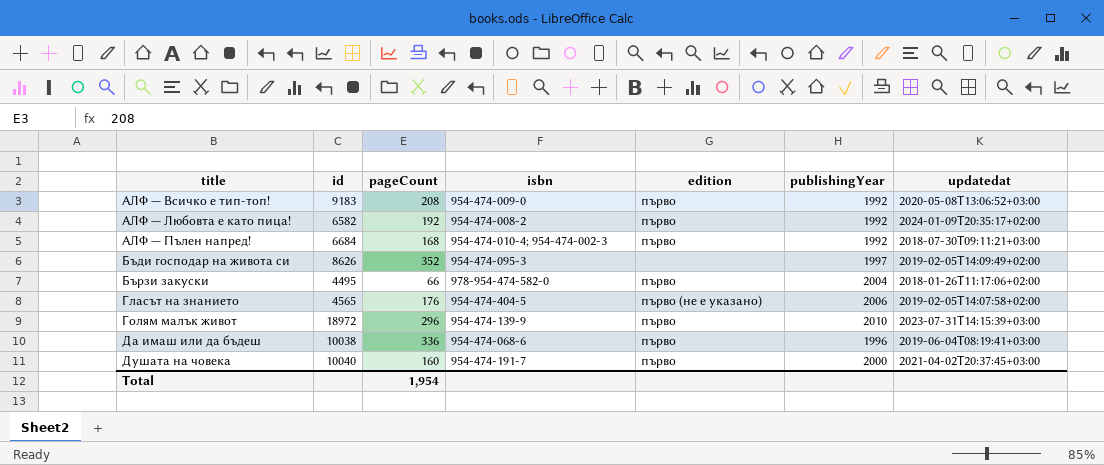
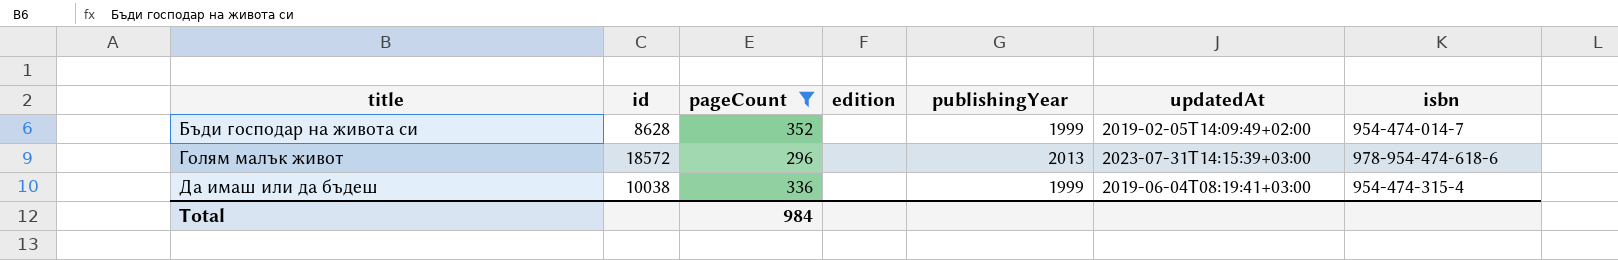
filter: none -> pageCount >= 296
column name: updatedat -> updatedAt
column isbn | position: 4 -> 7
Бъди господар на живота си | id: 8626 -> 8628
Бъди господар на живота си | publishingYear: 1997 -> 1999
Бъди господар на живота си | isbn: 954-474-095-3 -> 954-474-014-7
Голям малък живот | id: 18972 -> 18572
Голям малък живот | edition: първо -> none
Голям малък живот | publishingYear: 2010 -> 2013
Голям малък живот | isbn: 954-474-139-9 -> 978-954-474-618-6
Да имаш или да бъдеш | edition: първо -> none
Да имаш или да бъдеш | publishingYear: 1996 -> 1999
Да имаш или да бъдеш | isbn: 954-474-068-6 -> 954-474-315-4
Total | pageCount: 1,954 -> 984

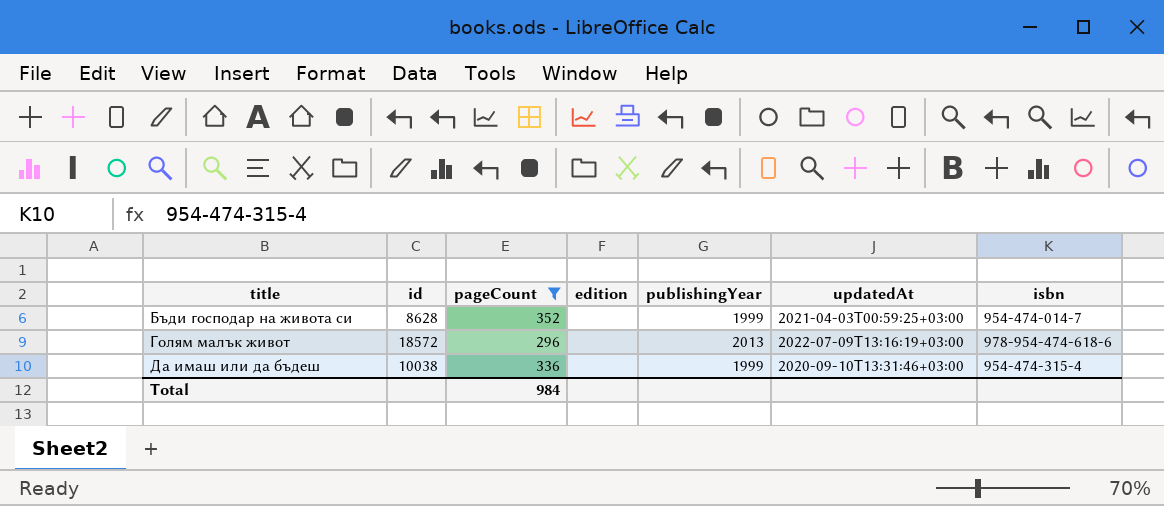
Бъди господар на живота си | updatedAt: 2019-02-05T14:09:49+02:00 -> 2021-04-03T00:59:25+03:00
Голям малък живот | updatedAt: 2023-07-31T14:15:39+03:00 -> 2022-07-09T13:16:19+03:00
Да имаш или да бъдеш | updatedAt: 2019-06-04T08:19:41+03:00 -> 2020-09-10T13:31:46+03:00

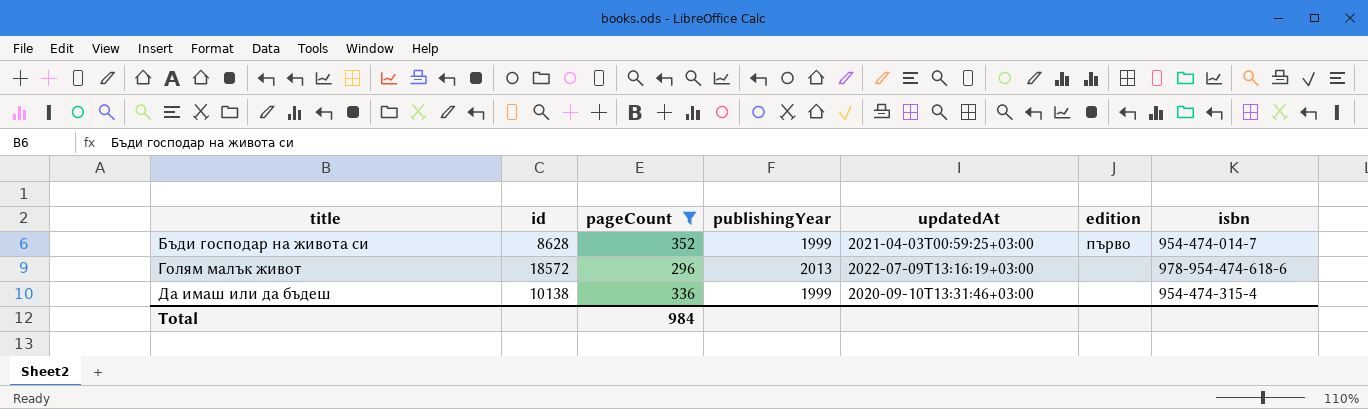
column edition | position: 4 -> 6
Бъди господар на живота си | edition: none -> първо
Да имаш или да бъдеш | id: 10038 -> 10138

